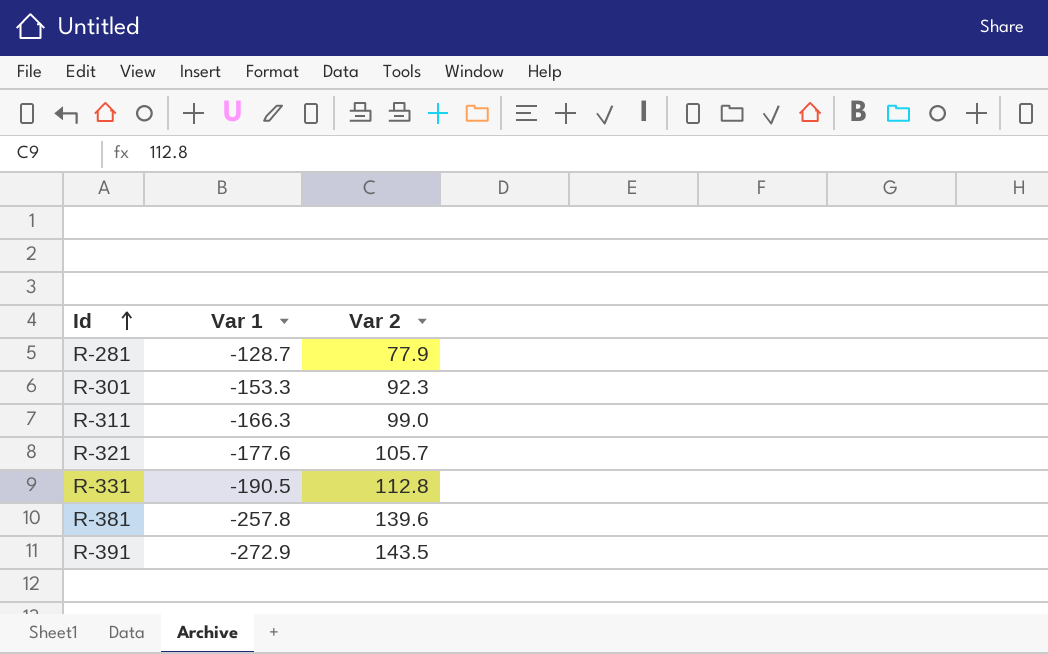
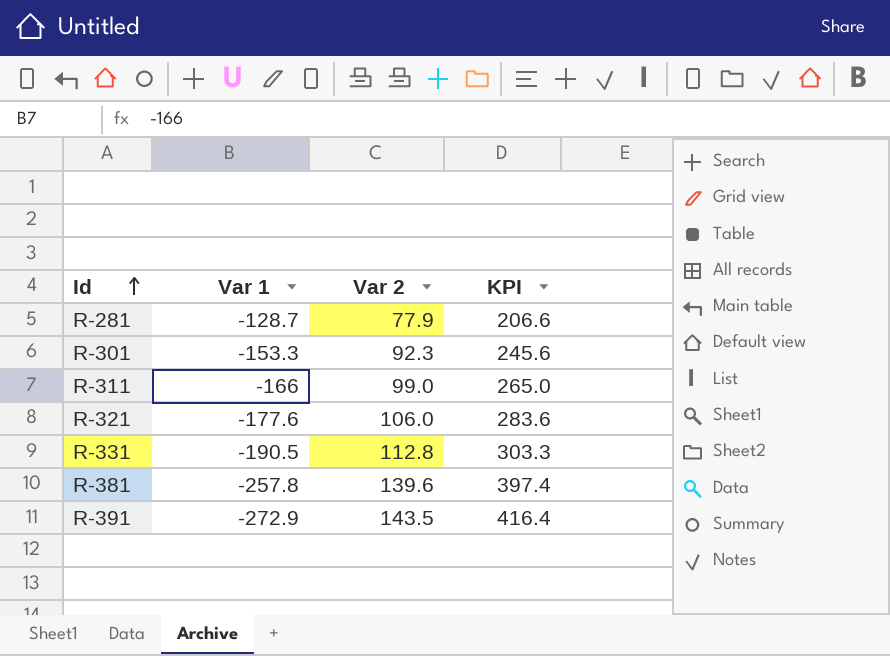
column KPI | formula: none -> [Var 2] - [Var 1]
R-311 | Var 1: -166.3 -> -166
R-321 | Var 2: 105.7 -> 106.0

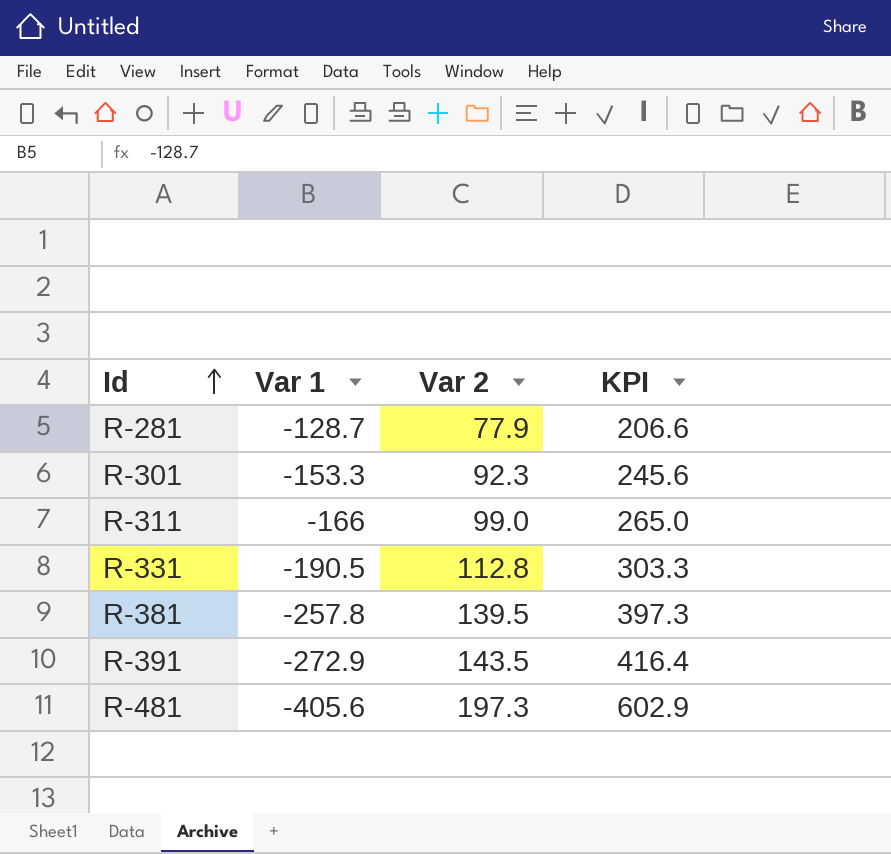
row R-321: -177.6 | 106.0 | 283.6 -> none
R-381 | Var 2: 139.6 -> 139.5
R-381 | KPI: 397.4 -> 397.3
row R-481: none -> -405.6 | 197.3 | 602.9

